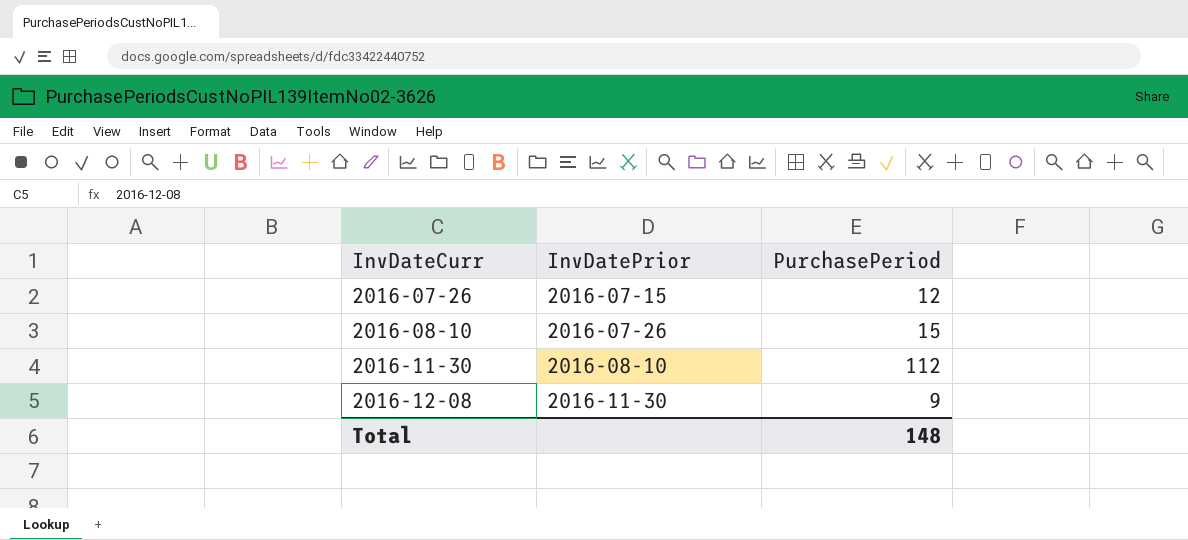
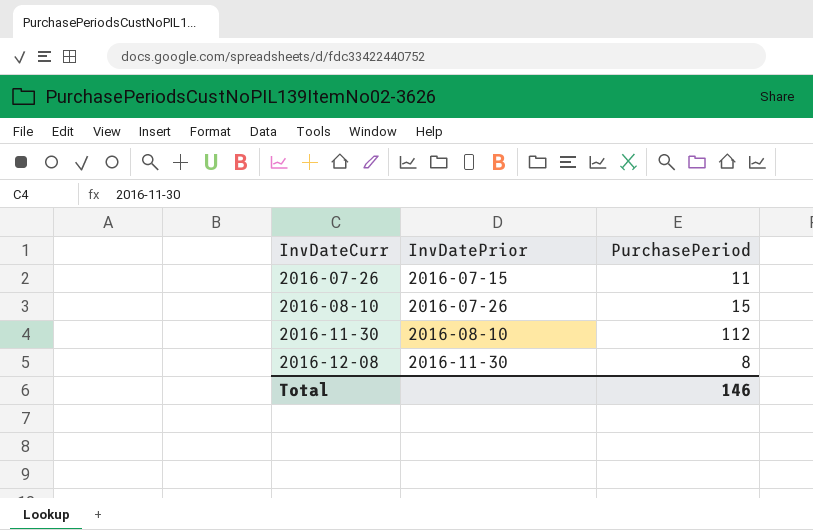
2016-07-26 | PurchasePeriod: 12 -> 11
2016-12-08 | PurchasePeriod: 9 -> 8
Total | PurchasePeriod: 148 -> 146

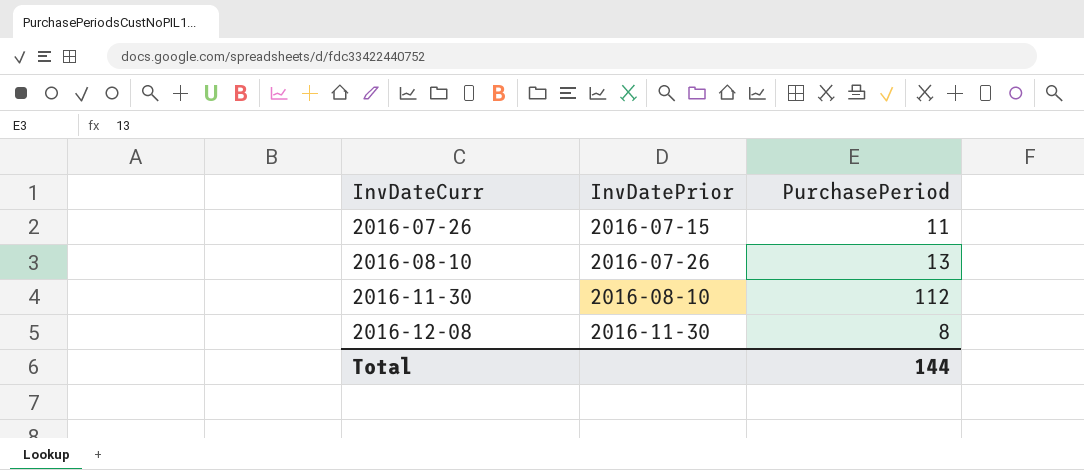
2016-08-10 | PurchasePeriod: 15 -> 13
Total | PurchasePeriod: 146 -> 144

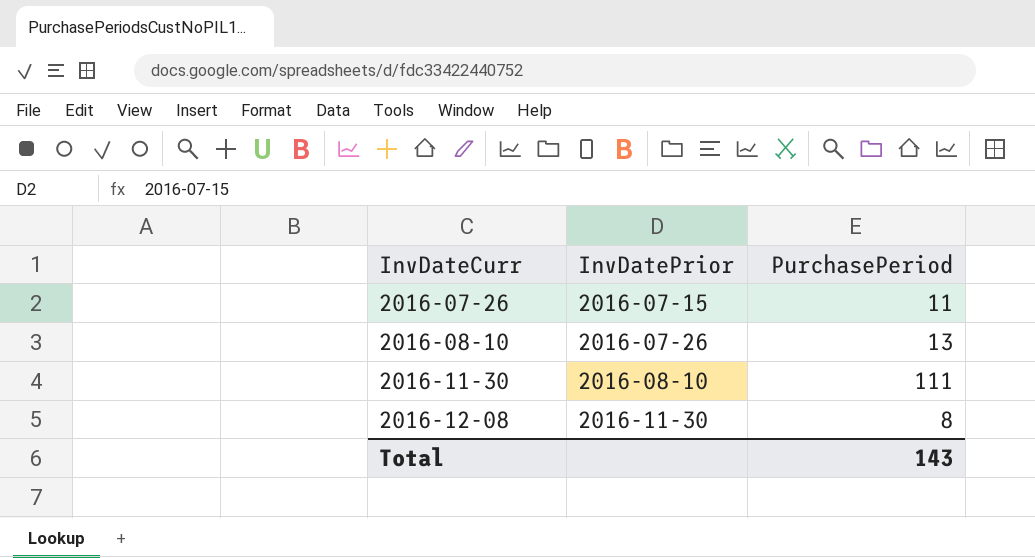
2016-11-30 | PurchasePeriod: 112 -> 111
Total | PurchasePeriod: 144 -> 143

